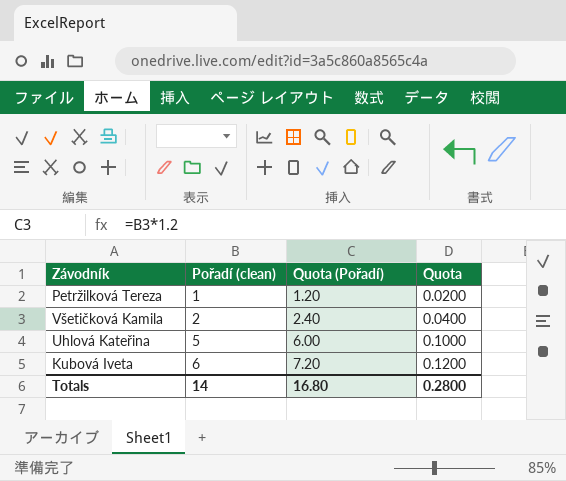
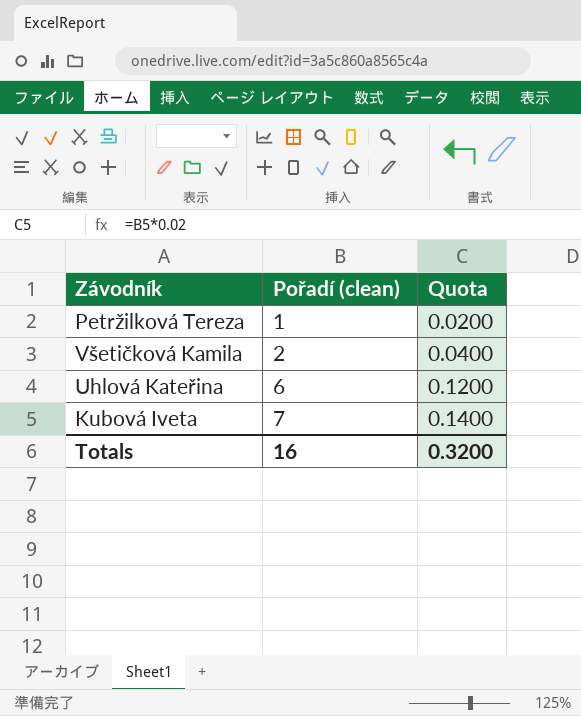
column Quota (Pořadí) | formula: [Pořadí (clean)] * 1.2 -> none
Uhlová Kateřina | Pořadí (clean): 5 -> 6
Uhlová Kateřina | Quota: 0.1000 -> 0.1200
Kubová Iveta | Pořadí (clean): 6 -> 7
Kubová Iveta | Quota: 0.1200 -> 0.1400
Totals | Pořadí (clean): 14 -> 16
Totals | Quota: 0.2800 -> 0.3200

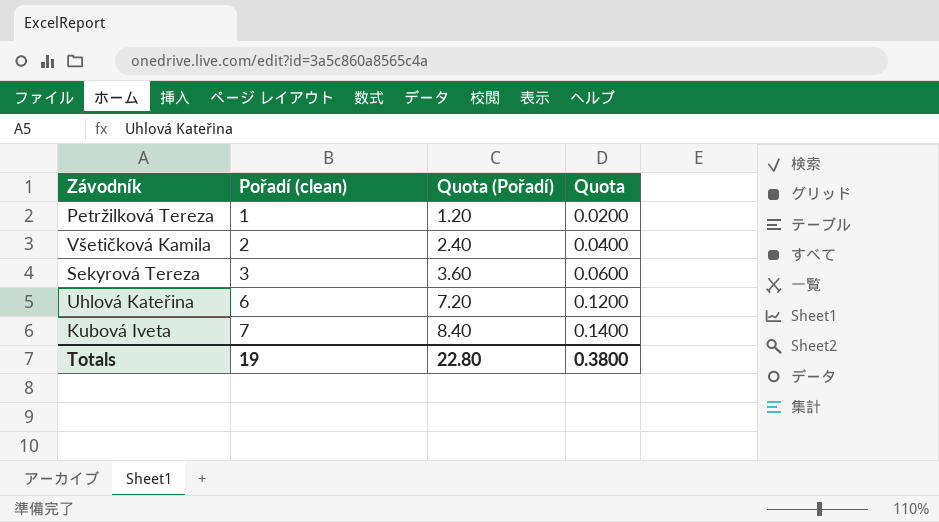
column Quota (Pořadí) | formula: none -> [Pořadí (clean)] * 1.2
row Sekyrová Tereza: none -> 3 | 3.60 | 0.0600
Totals | Pořadí (clean): 16 -> 19
Totals | Quota: 0.3200 -> 0.3800

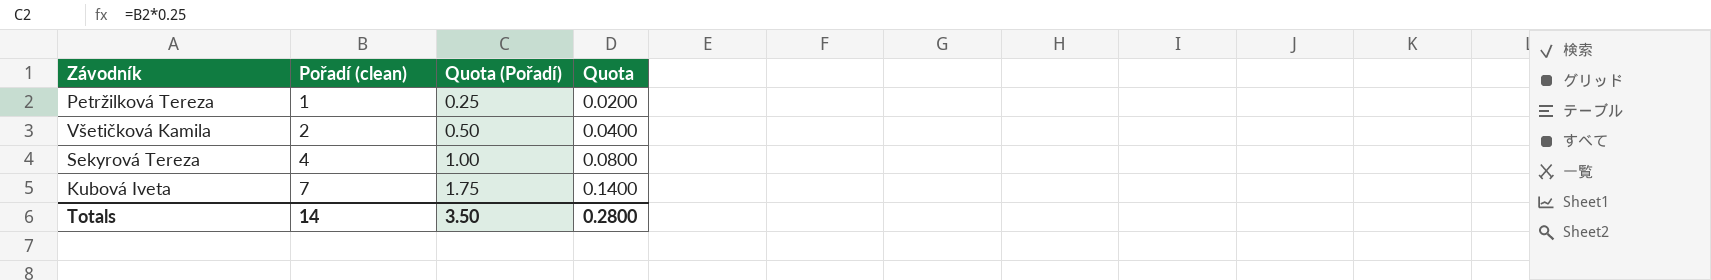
column Quota (Pořadí) | formula: [Pořadí (clean)] * 1.2 -> [Pořadí (clean)] * 0.25
row Uhlová Kateřina: 6 | 7.20 | 0.1200 -> none
Sekyrová Tereza | Pořadí (clean): 3 -> 4
Sekyrová Tereza | Quota: 0.0600 -> 0.0800
Totals | Pořadí (clean): 19 -> 14
Totals | Quota (Pořadí): 22.80 -> 3.50
Totals | Quota: 0.3800 -> 0.2800

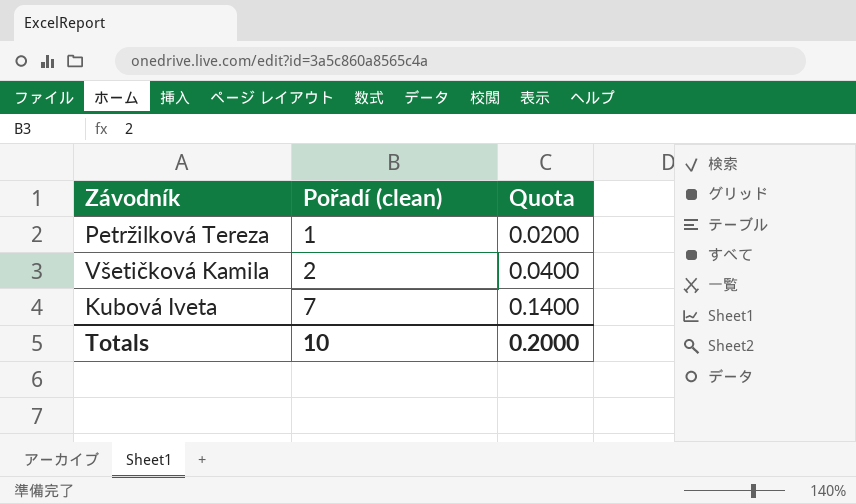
column Quota (Pořadí) | formula: [Pořadí (clean)] * 0.25 -> none
row Sekyrová Tereza: 4 | 1.00 | 0.0800 -> none
Totals | Pořadí (clean): 14 -> 10
Totals | Quota: 0.2800 -> 0.2000

